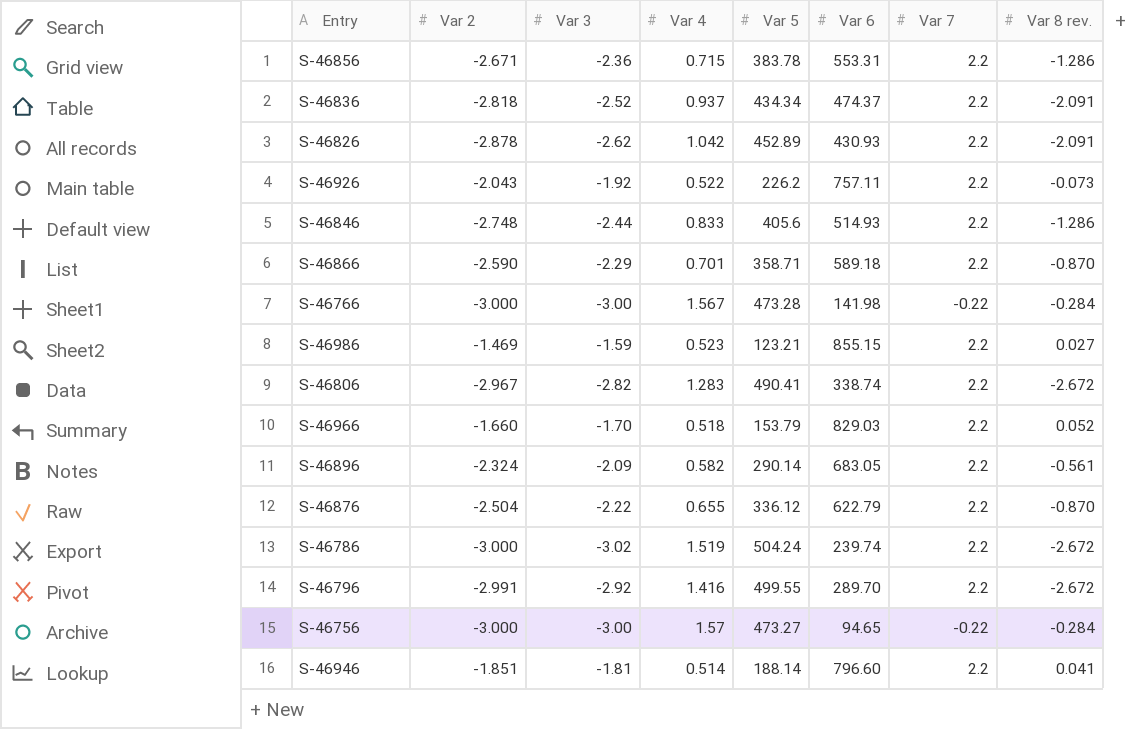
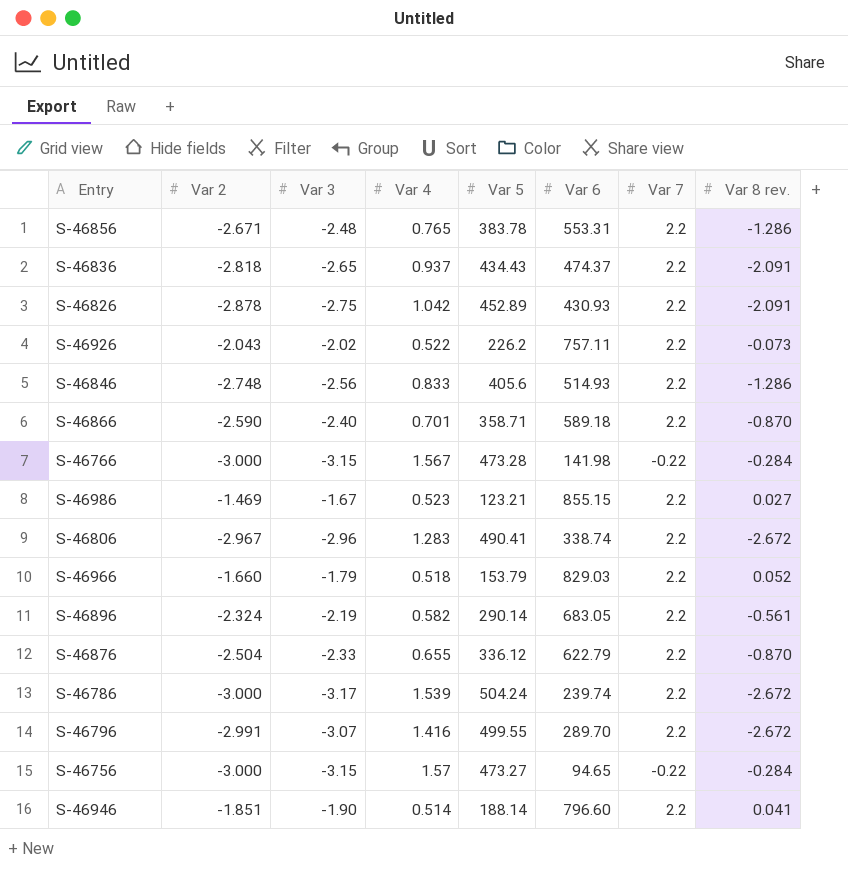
S-46856 | Var 3: -2.36 -> -2.48
S-46856 | Var 4: 0.715 -> 0.765
S-46836 | Var 3: -2.52 -> -2.65
S-46836 | Var 5: 434.34 -> 434.43
S-46826 | Var 3: -2.62 -> -2.75
S-46926 | Var 3: -1.92 -> -2.02
S-46846 | Var 3: -2.44 -> -2.56
S-46866 | Var 3: -2.29 -> -2.40
S-46766 | Var 3: -3.00 -> -3.15
S-46986 | Var 3: -1.59 -> -1.67
S-46806 | Var 3: -2.82 -> -2.96
S-46966 | Var 3: -1.70 -> -1.79
S-46896 | Var 3: -2.09 -> -2.19
S-46876 | Var 3: -2.22 -> -2.33
S-46786 | Var 3: -3.02 -> -3.17
S-46786 | Var 4: 1.519 -> 1.539
S-46796 | Var 3: -2.92 -> -3.07
S-46756 | Var 3: -3.00 -> -3.15
S-46946 | Var 3: -1.81 -> -1.90

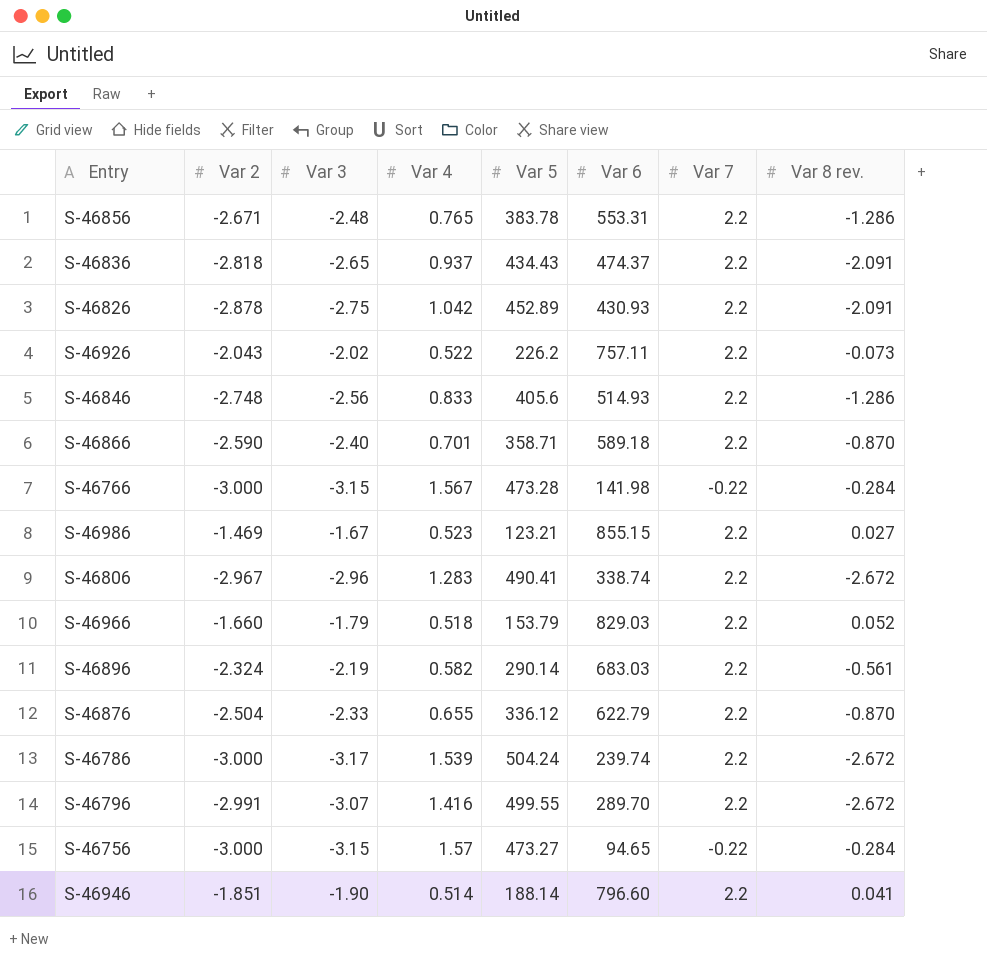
S-46896 | Var 6: 683.05 -> 683.03

